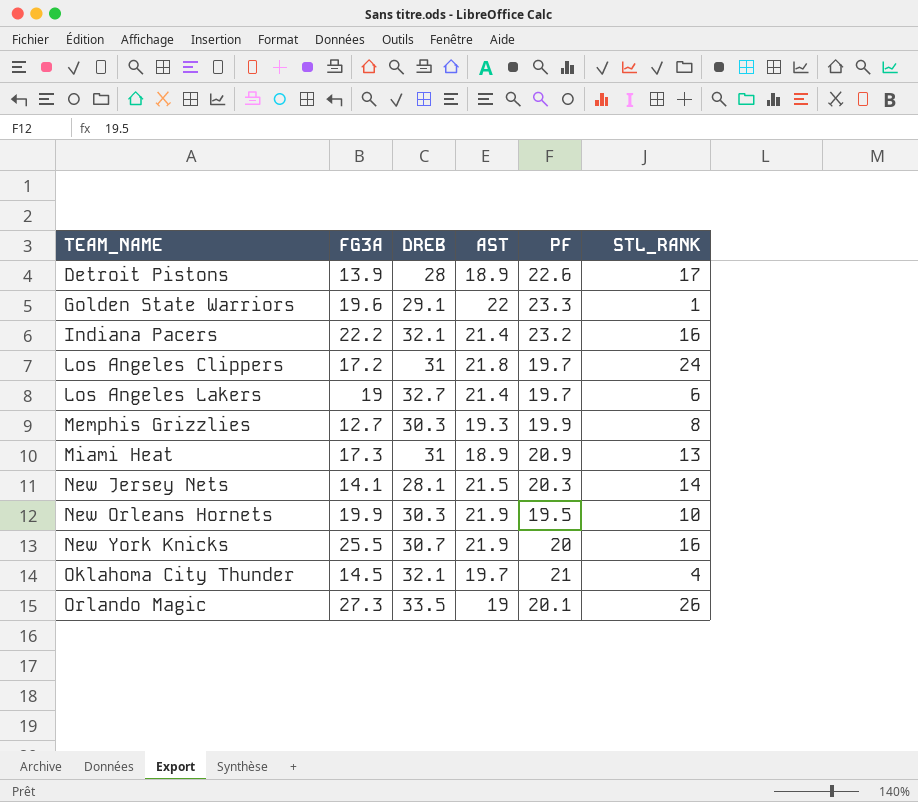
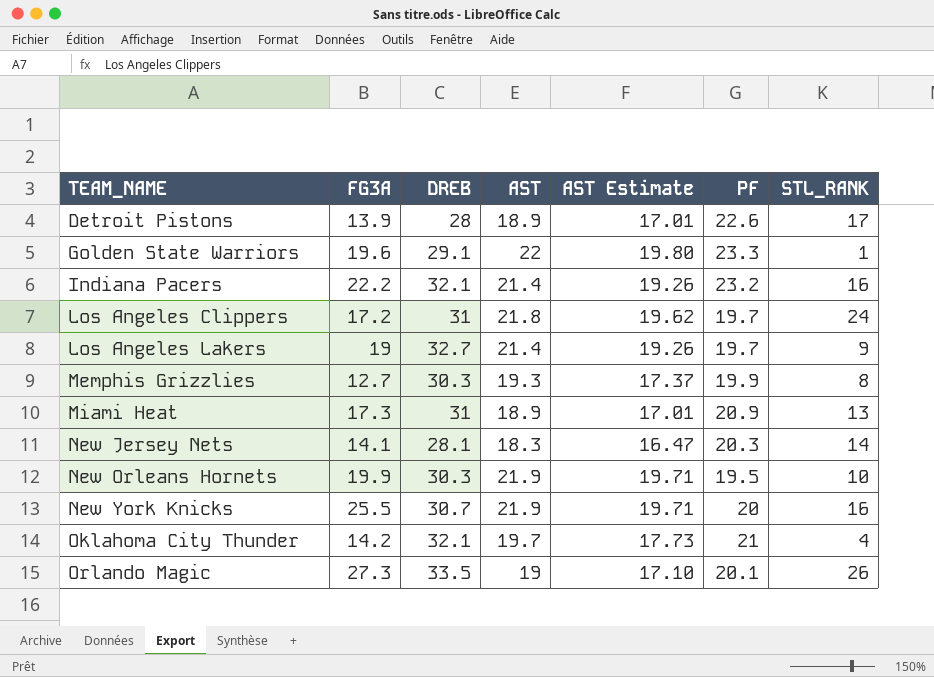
column AST Estimate | formula: none -> [AST] * 0.9
Los Angeles Lakers | STL_RANK: 6 -> 9
New Jersey Nets | AST: 21.5 -> 18.3
Oklahoma City Thunder | FG3A: 14.5 -> 14.2

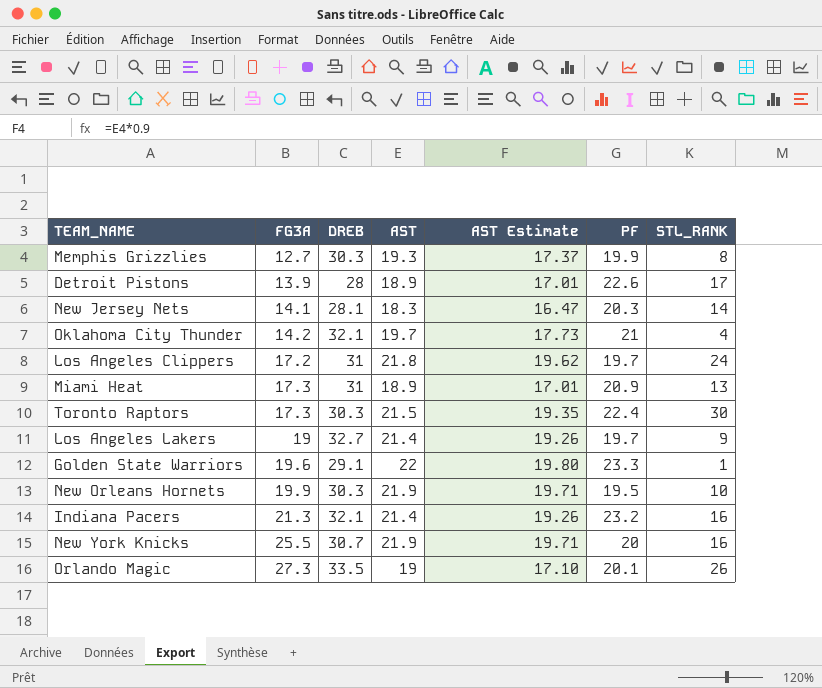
row order: TEAM_NAME ascending -> FG3A ascending
row Toronto Raptors: none -> 17.3 | 30.3 | 21.5 | 19.35 | 22.4 | 30
Indiana Pacers | FG3A: 22.2 -> 21.3

